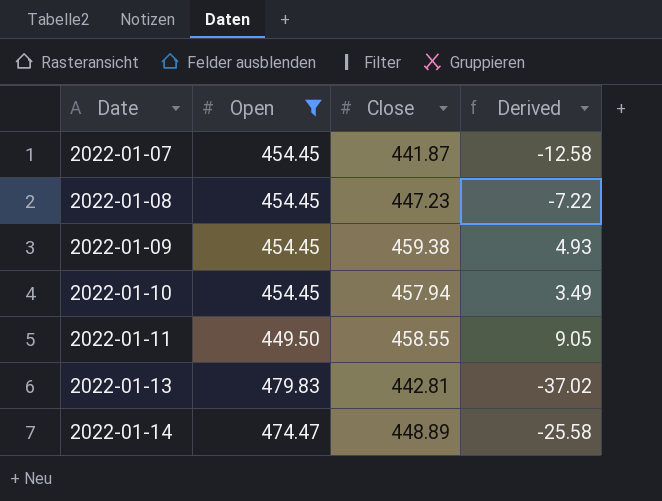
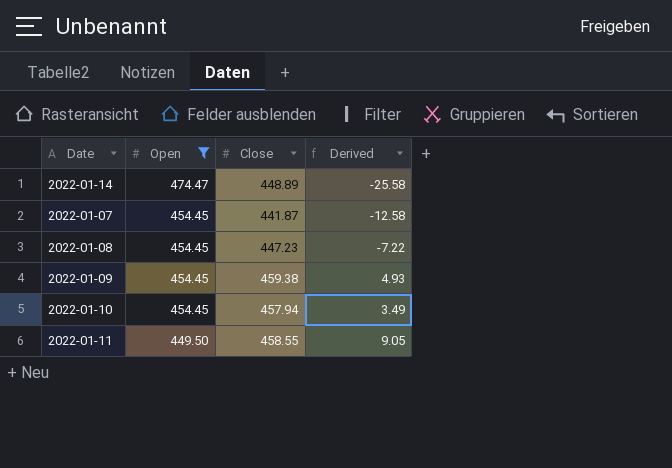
row order: Date ascending -> Open descending
row 2022-01-13: 479.83 | 442.81 | -37.02 -> none

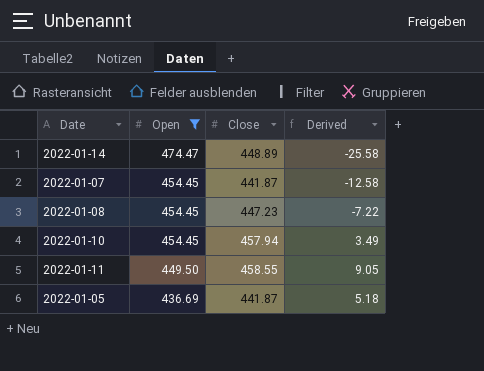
row 2022-01-09: 454.45 | 459.38 | 4.93 -> none
row 2022-01-05: none -> 436.69 | 441.87 | 5.18

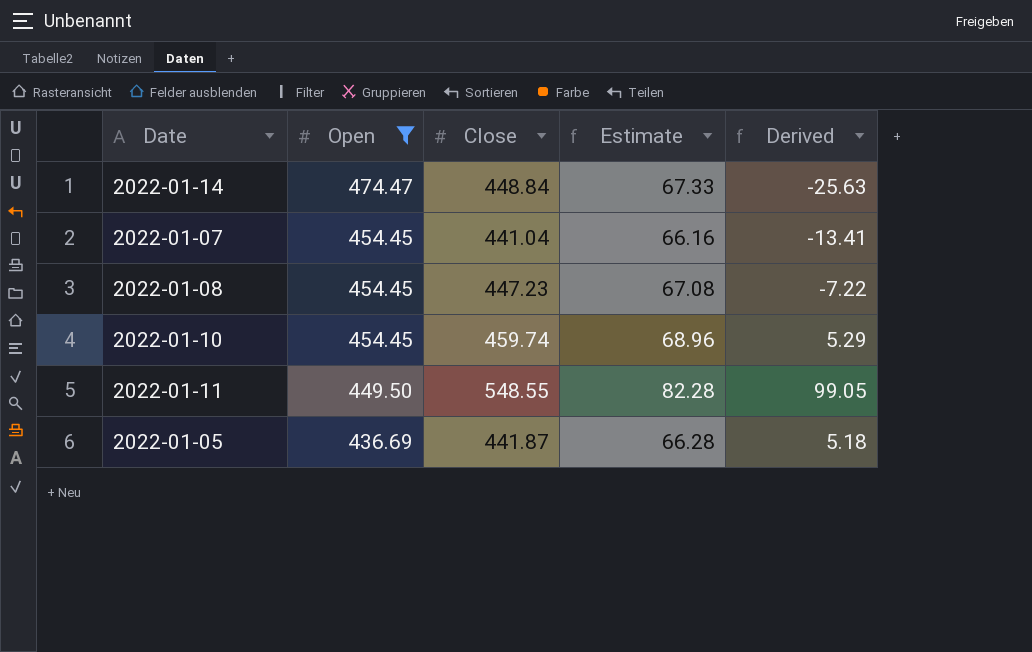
column Estimate | formula: none -> [Close] * 0.15
2022-01-14 | Close: 448.89 -> 448.84
2022-01-14 | Derived: -25.58 -> -25.63
2022-01-07 | Close: 441.87 -> 441.04
2022-01-07 | Derived: -12.58 -> -13.41
2022-01-10 | Close: 457.94 -> 459.74
2022-01-10 | Derived: 3.49 -> 5.29
2022-01-11 | Close: 458.55 -> 548.55
2022-01-11 | Derived: 9.05 -> 99.05

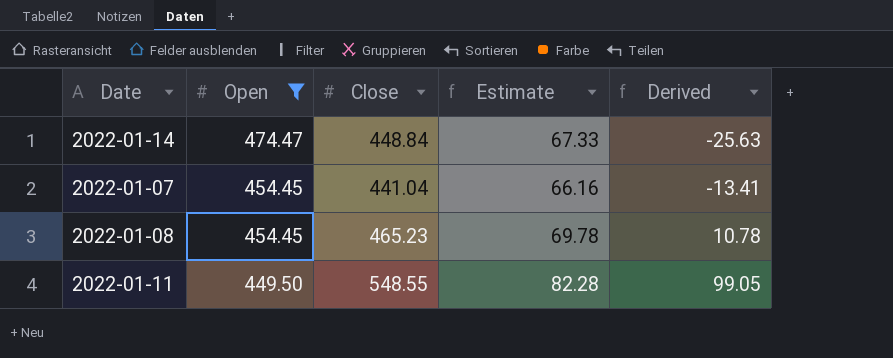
row 2022-01-10: 454.45 | 459.74 | 68.96 | 5.29 -> none
row 2022-01-05: 436.69 | 441.87 | 66.28 | 5.18 -> none
2022-01-08 | Close: 447.23 -> 465.23
2022-01-08 | Estimate: 67.08 -> 69.78
2022-01-08 | Derived: -7.22 -> 10.78

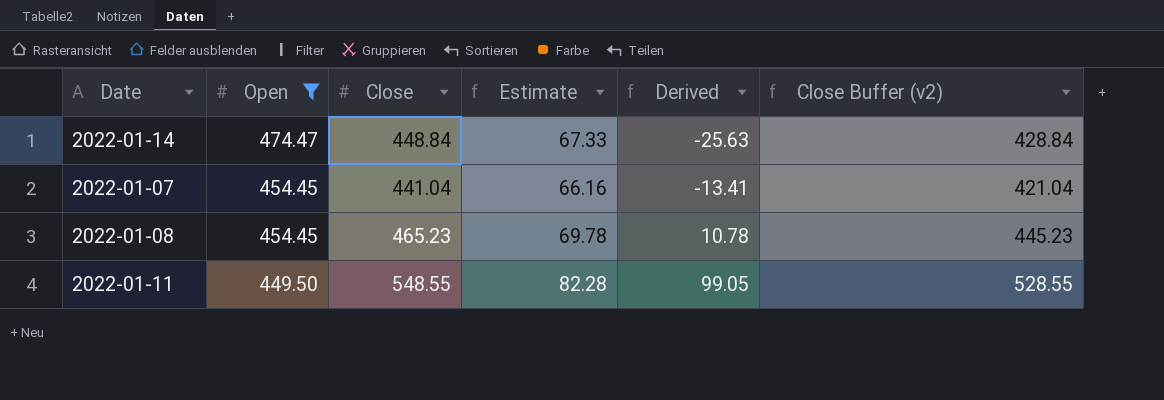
column Close Buffer (v2) | formula: none -> [Close] - 20

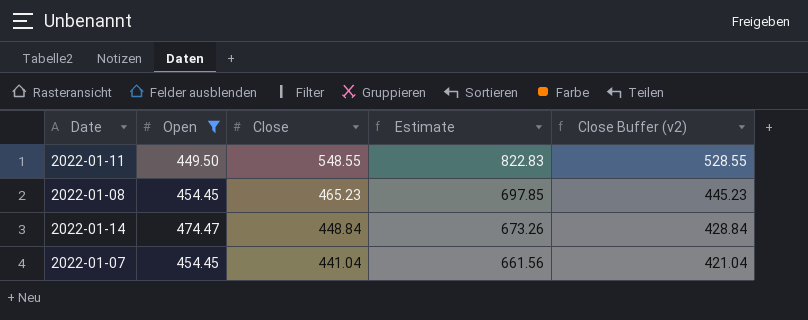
row order: Open descending -> Close descending
column Derived | formula: [Close] - [Open] -> none
column Estimate | formula: [Close] * 0.15 -> [Close] * 1.5

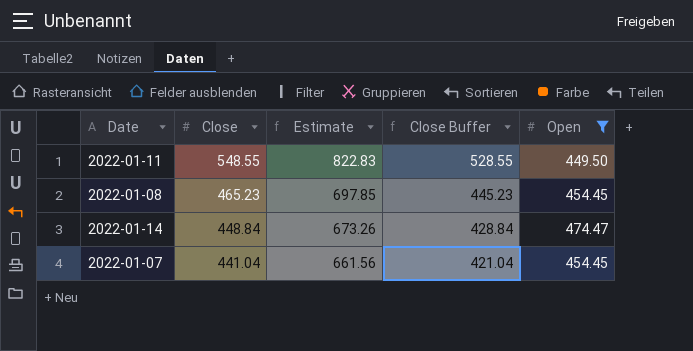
column name: Close Buffer (v2) -> Close Buffer
column Open | position: 2 -> 5

